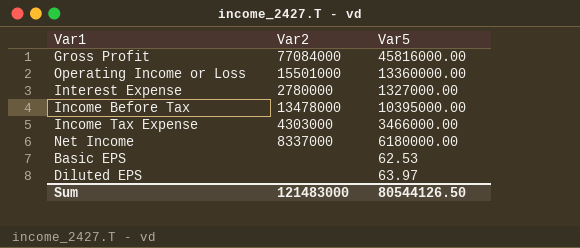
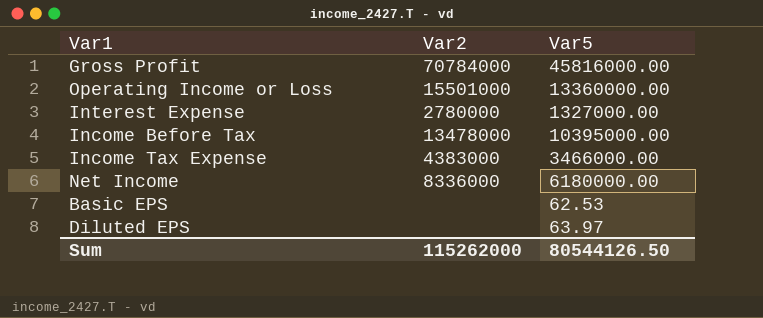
Gross Profit | Var2: 77084000 -> 70784000
Income Tax Expense | Var2: 4303000 -> 4383000
Net Income | Var2: 8337000 -> 8336000
Sum | Var2: 121483000 -> 115262000

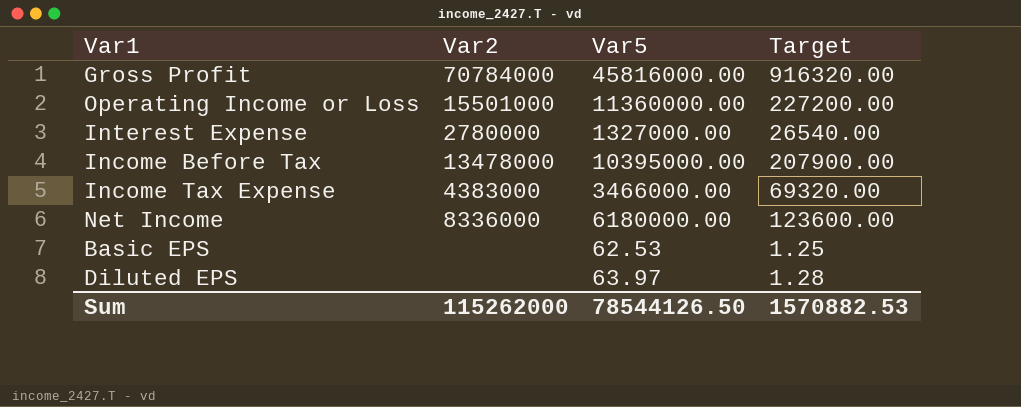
column Target | formula: none -> [Var5] * 0.02
Operating Income or Loss | Var5: 13360000.00 -> 11360000.00
Sum | Var5: 80544126.50 -> 78544126.50

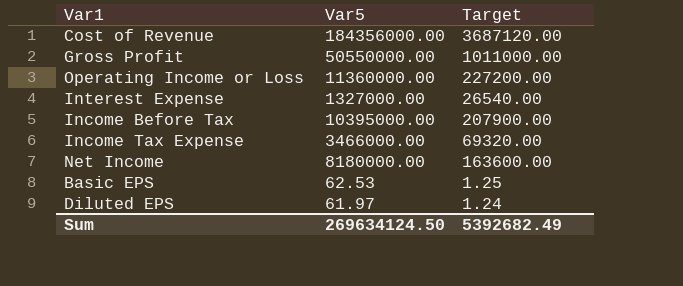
column Var2 | position: 2 -> none
row Cost of Revenue: none -> 184356000.00 | 3687120.00
Gross Profit | Var5: 45816000.00 -> 50550000.00
Gross Profit | Target: 916320.00 -> 1011000.00
Net Income | Var5: 6180000.00 -> 8180000.00
Net Income | Target: 123600.00 -> 163600.00
Diluted EPS | Var5: 63.97 -> 61.97
Diluted EPS | Target: 1.28 -> 1.24
Sum | Var5: 78544126.50 -> 269634124.50
Sum | Target: 1570882.53 -> 5392682.49

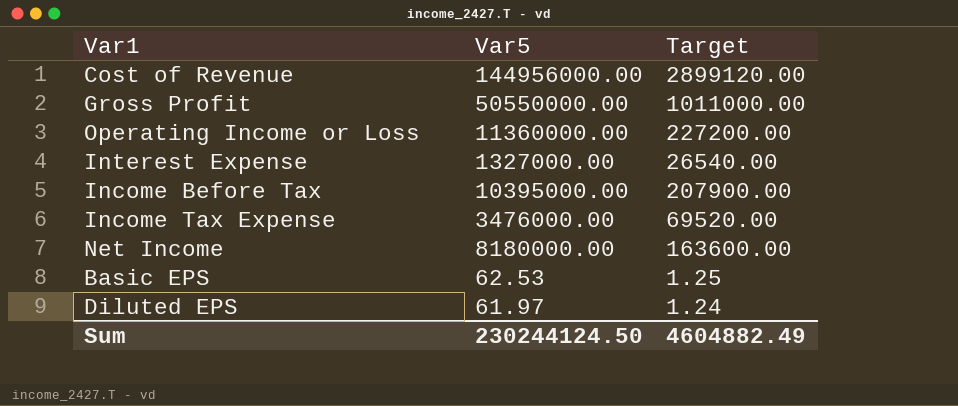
Cost of Revenue | Var5: 184356000.00 -> 144956000.00
Cost of Revenue | Target: 3687120.00 -> 2899120.00
Income Tax Expense | Var5: 3466000.00 -> 3476000.00
Income Tax Expense | Target: 69320.00 -> 69520.00
Sum | Var5: 269634124.50 -> 230244124.50
Sum | Target: 5392682.49 -> 4604882.49

